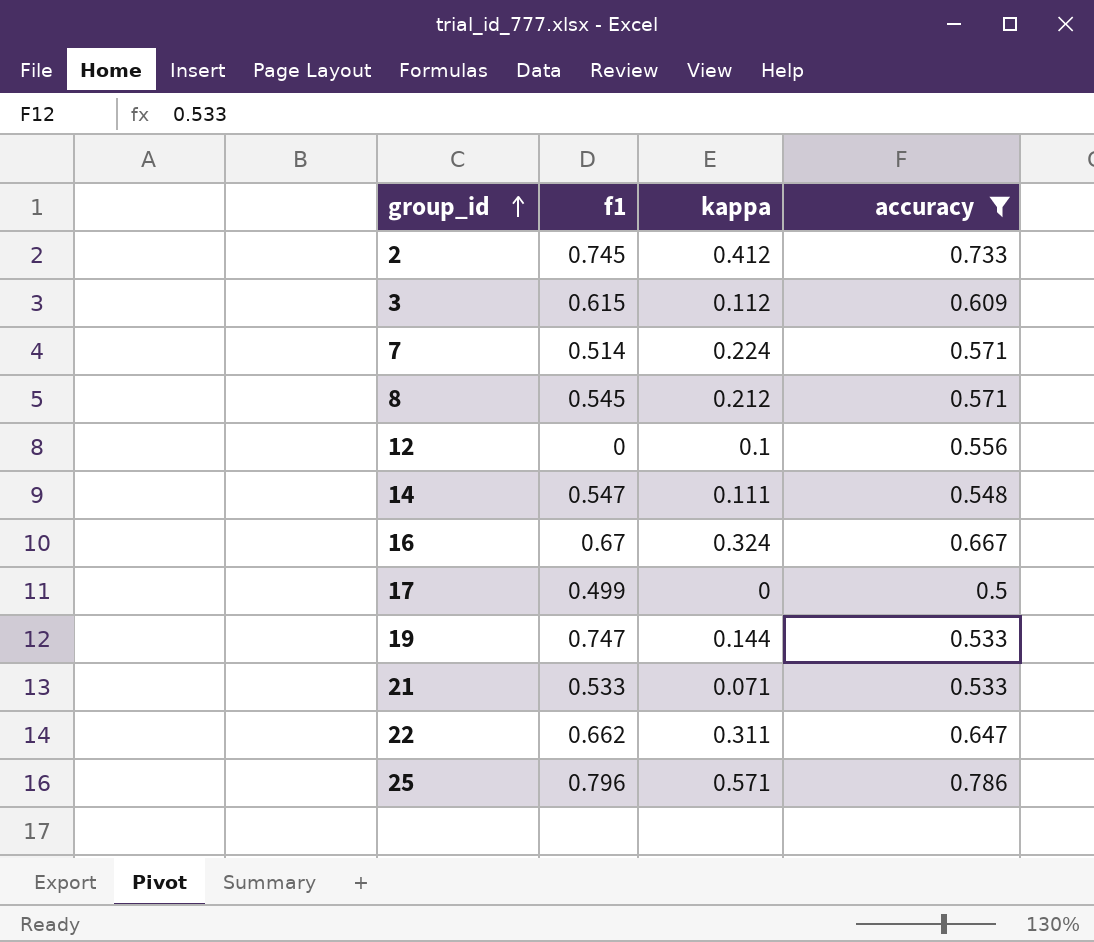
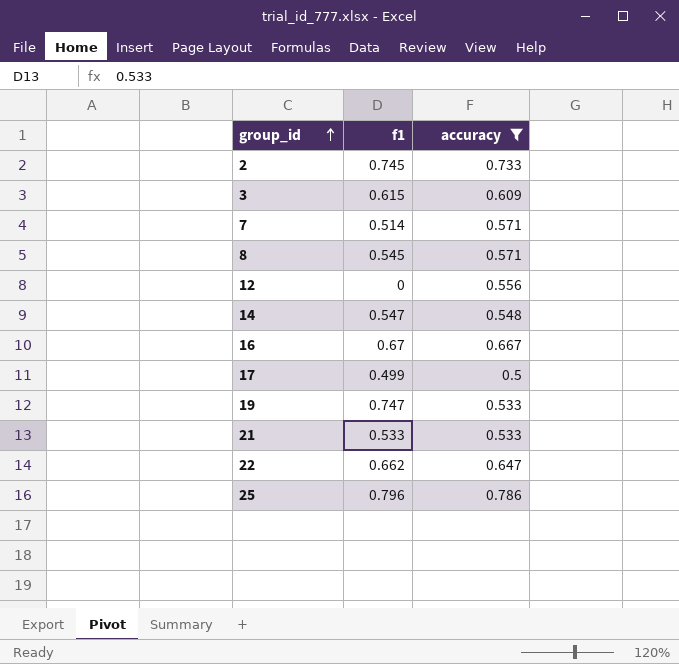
column kappa | position: 3 -> none

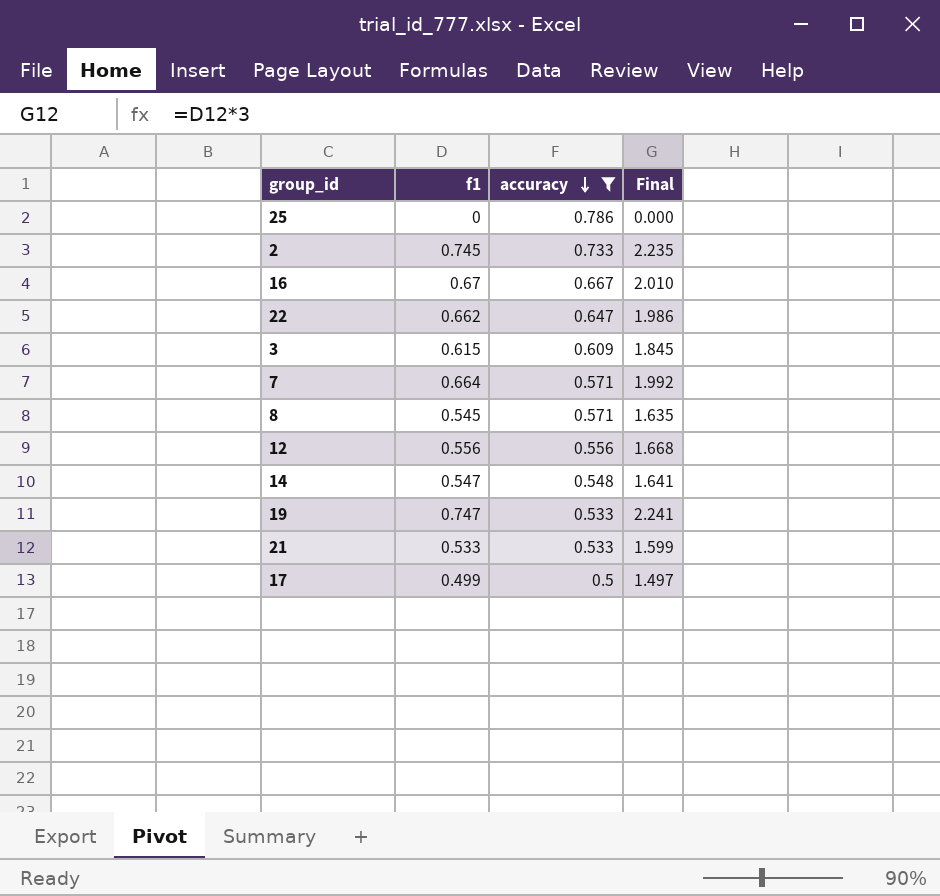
row order: group_id ascending -> accuracy descending
column Final | formula: none -> [f1] * 3
25 | f1: 0.796 -> 0
7 | f1: 0.514 -> 0.664
12 | f1: 0 -> 0.556

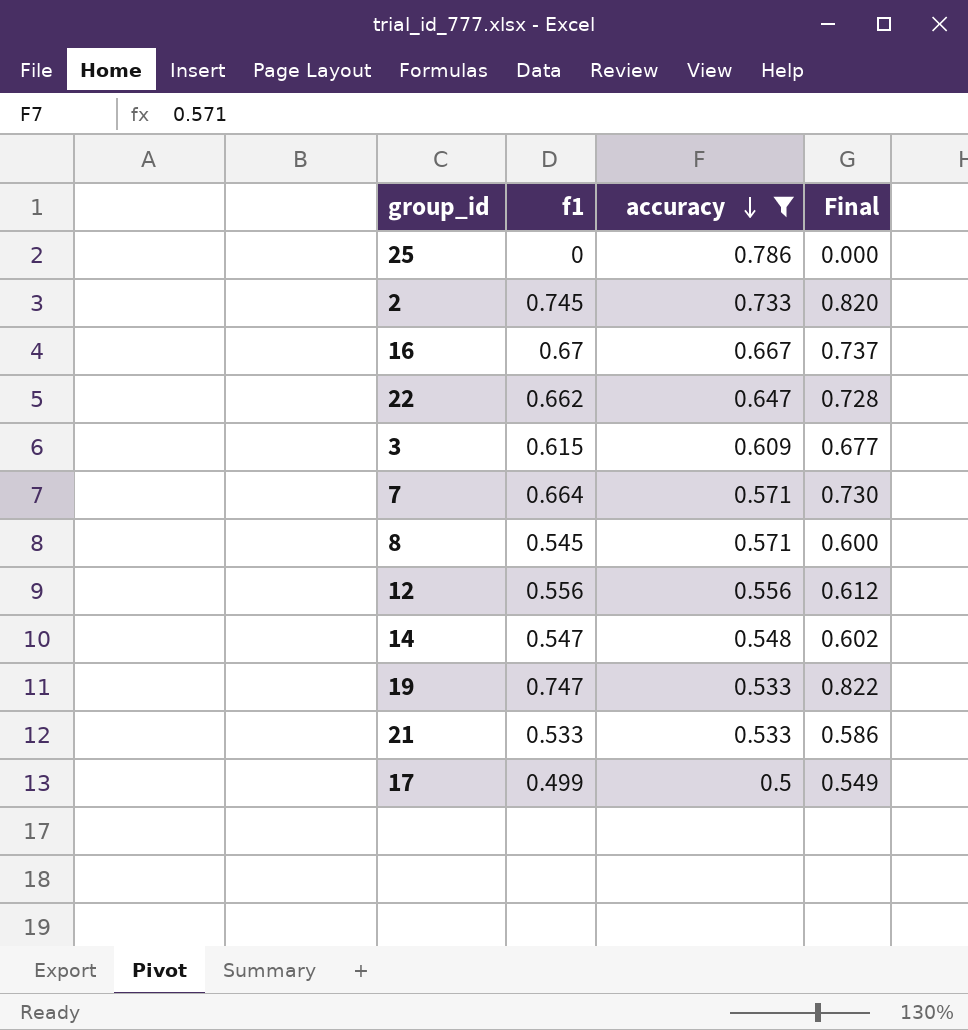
column Final | formula: [f1] * 3 -> [f1] * 1.1

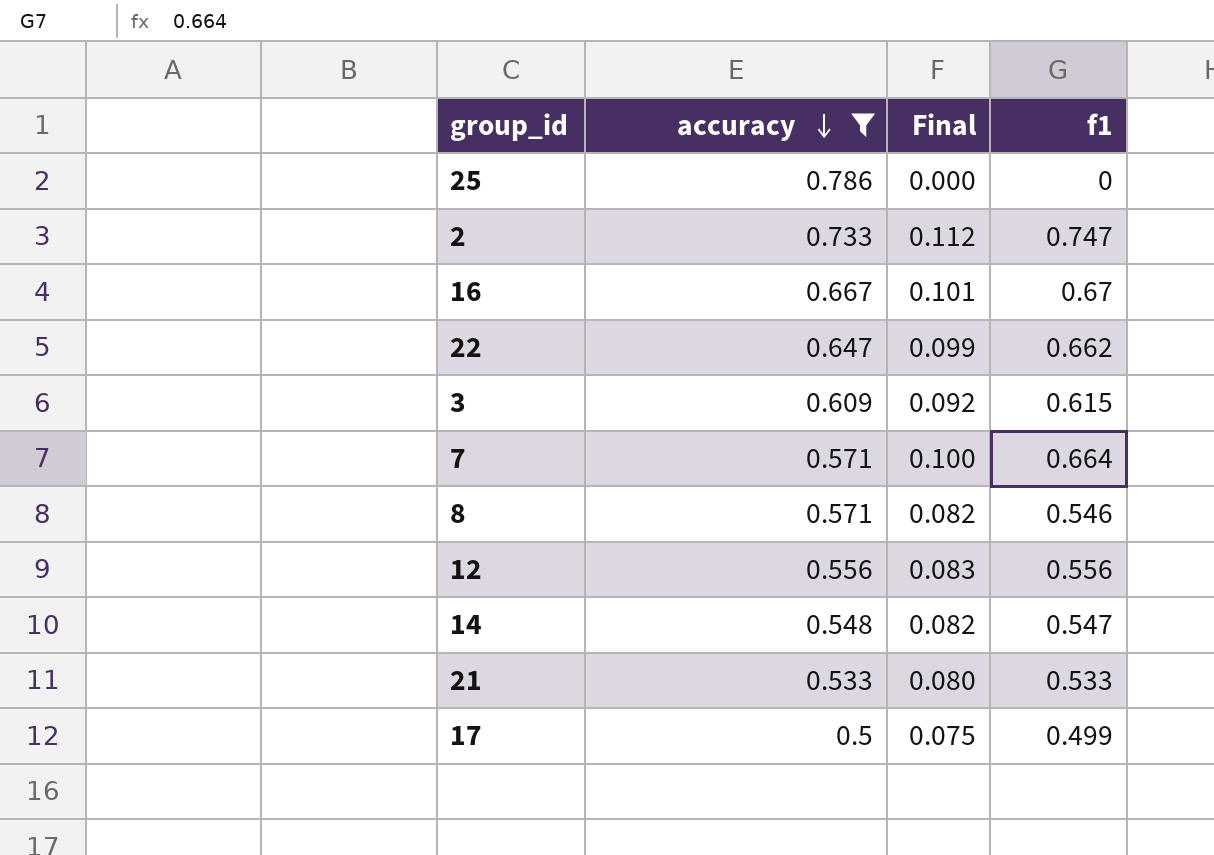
column Final | formula: [f1] * 1.1 -> [f1] * 0.15
column f1 | position: 2 -> 4
row 19: 0.747 | 0.533 | 0.822 -> none
2 | f1: 0.745 -> 0.747
8 | f1: 0.545 -> 0.546

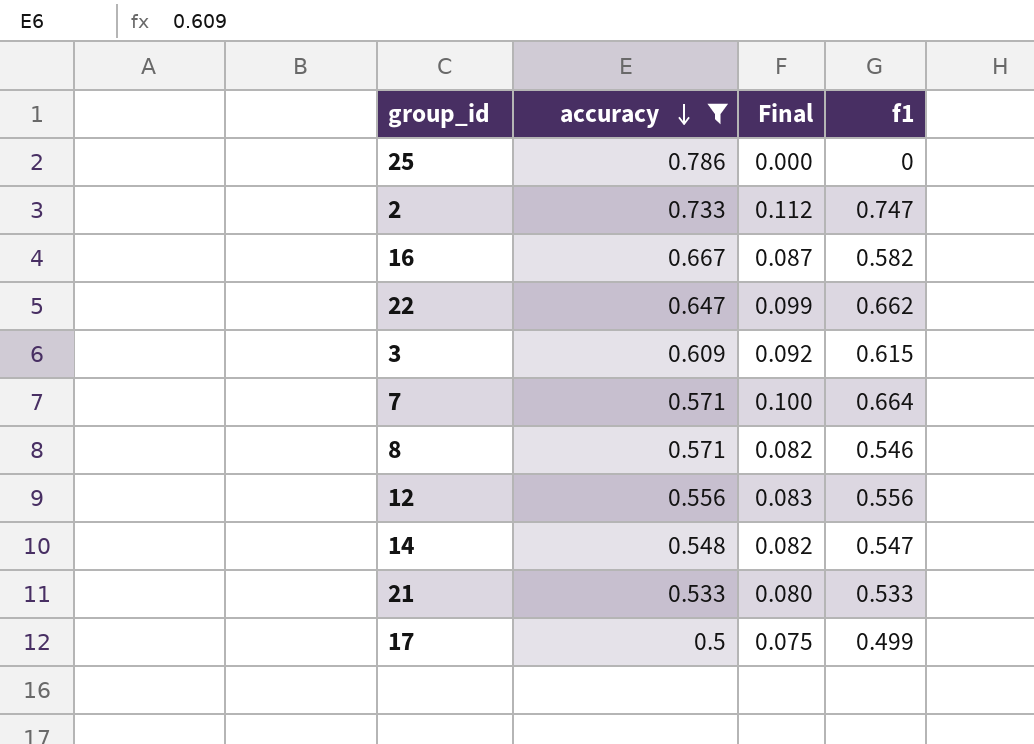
16 | Final: 0.101 -> 0.087
16 | f1: 0.67 -> 0.582

